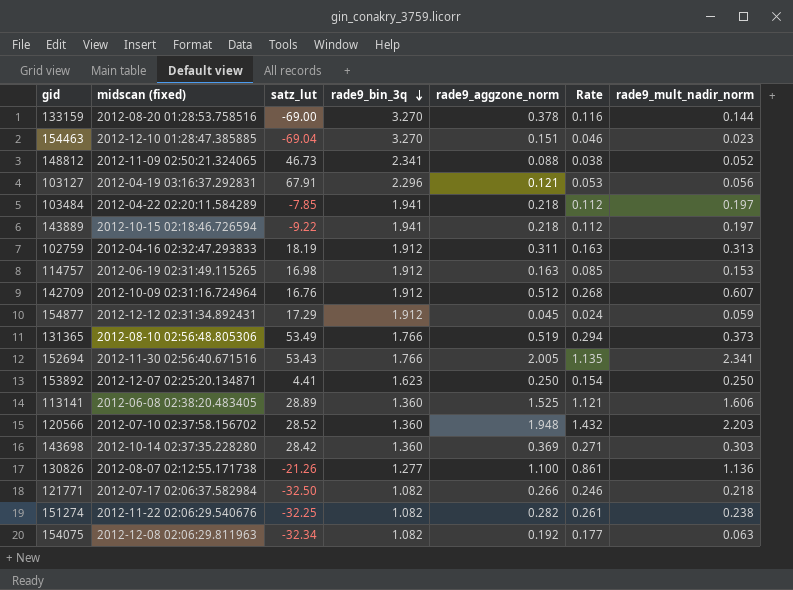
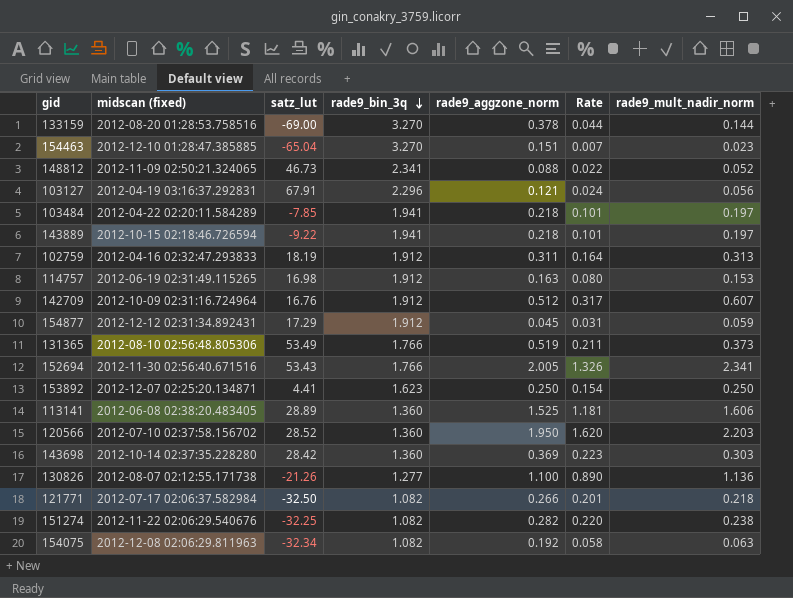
column Rate | formula: [rade9_aggzone_norm] / [rade9_bin_3q] -> [rade9_mult_nadir_norm] / [rade9_bin_3q]
154463 | satz_lut: -69.04 -> -65.04
120566 | rade9_aggzone_norm: 1.948 -> 1.950

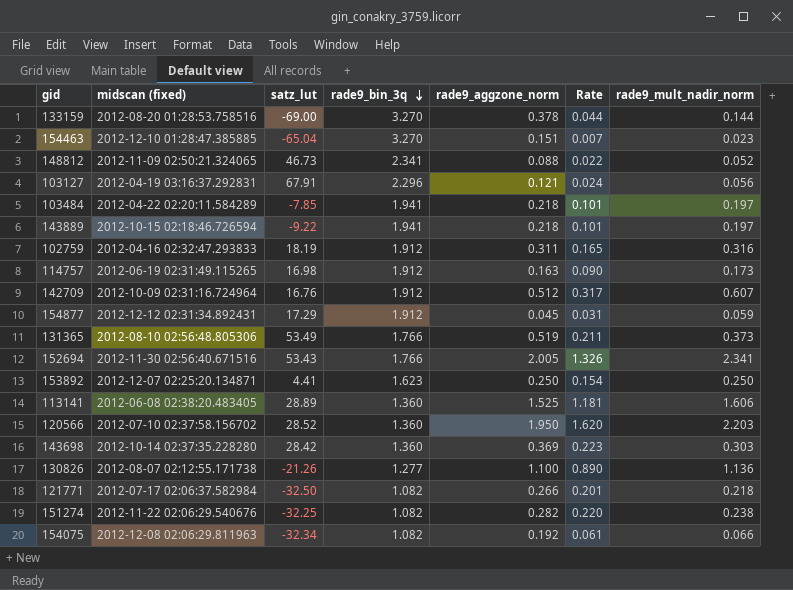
102759 | Rate: 0.164 -> 0.165
102759 | rade9_mult_nadir_norm: 0.313 -> 0.316
114757 | Rate: 0.080 -> 0.090
114757 | rade9_mult_nadir_norm: 0.153 -> 0.173
154075 | Rate: 0.058 -> 0.061
154075 | rade9_mult_nadir_norm: 0.063 -> 0.066

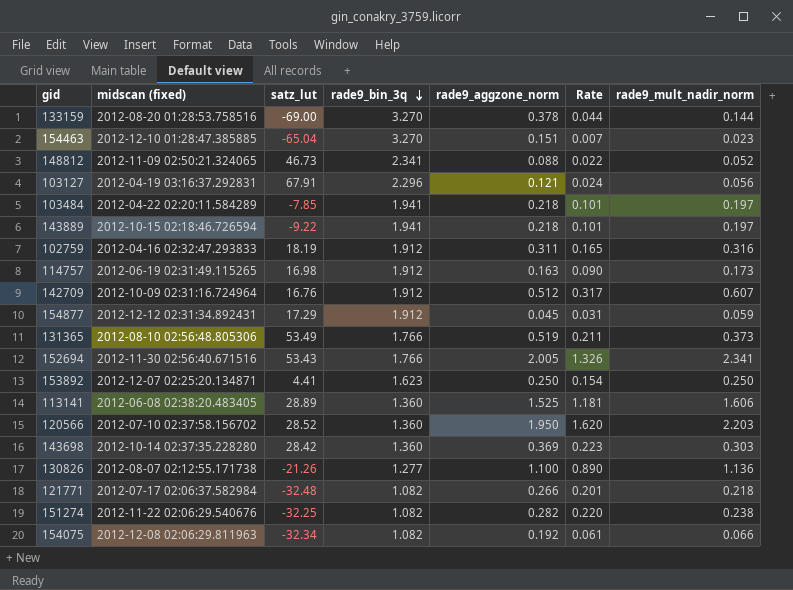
121771 | satz_lut: -32.50 -> -32.48

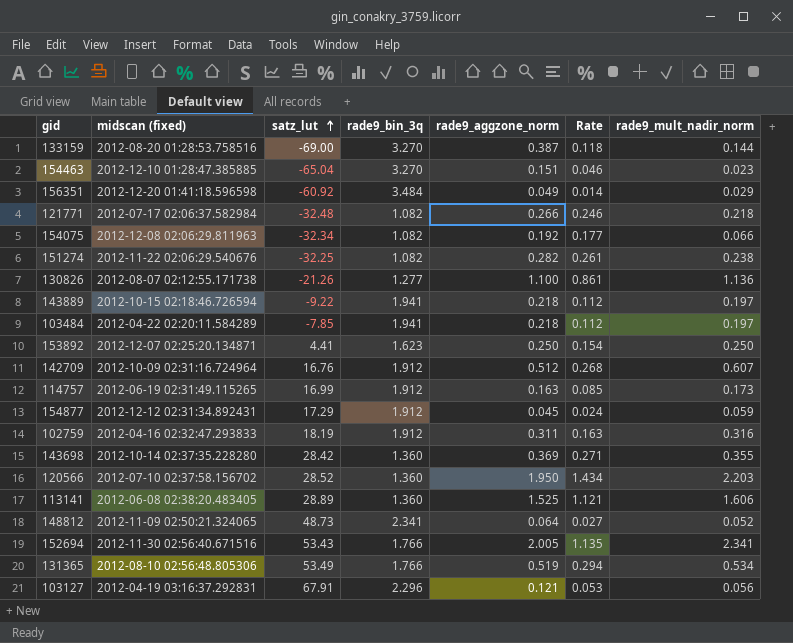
row order: rade9_bin_3q descending -> satz_lut ascending
column Rate | formula: [rade9_mult_nadir_norm] / [rade9_bin_3q] -> [rade9_aggzone_norm] / [rade9_bin_3q]
133159 | rade9_aggzone_norm: 0.378 -> 0.387
row 156351: none -> 2012-12-20 01:41:18.596598 | -60.92 | 3.484 | 0.049 | 0.014 | 0.029
114757 | satz_lut: 16.98 -> 16.99
143698 | rade9_mult_nadir_norm: 0.303 -> 0.355
148812 | satz_lut: 46.73 -> 48.73
148812 | rade9_aggzone_norm: 0.088 -> 0.064
131365 | rade9_mult_nadir_norm: 0.373 -> 0.534

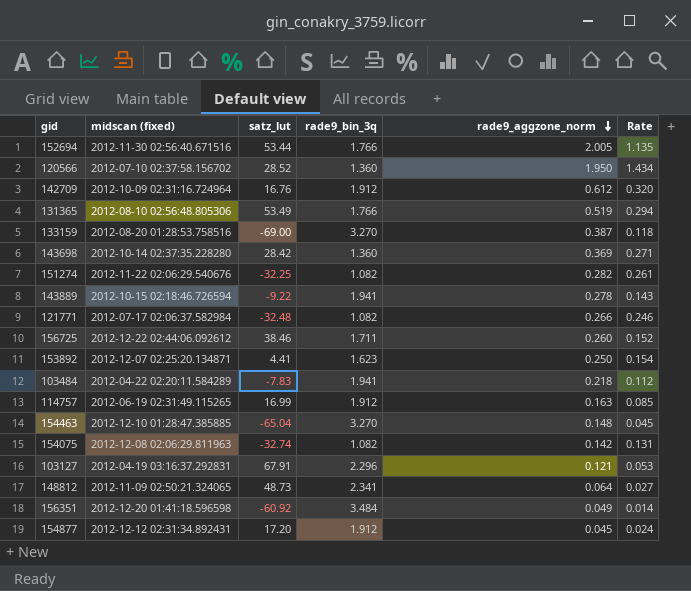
row order: satz_lut ascending -> rade9_aggzone_norm descending
column rade9_mult_nadir_norm | position: 7 -> none
row 130826: 2012-08-07 02:12:55.171738 | -21.26 | 1.277 | 1.100 | 0.861 | 1.136 -> none
row 102759: 2012-04-16 02:32:47.293833 | 18.19 | 1.912 | 0.311 | 0.163 | 0.316 -> none
row 113141: 2012-06-08 02:38:20.483405 | 28.89 | 1.360 | 1.525 | 1.121 | 1.606 -> none
152694 | satz_lut: 53.43 -> 53.44
142709 | rade9_aggzone_norm: 0.512 -> 0.612
142709 | Rate: 0.268 -> 0.320
143889 | rade9_aggzone_norm: 0.218 -> 0.278
143889 | Rate: 0.112 -> 0.143
row 156725: none -> 2012-12-22 02:44:06.092612 | 38.46 | 1.711 | 0.260 | 0.152
103484 | satz_lut: -7.85 -> -7.83
154463 | rade9_aggzone_norm: 0.151 -> 0.148
154463 | Rate: 0.046 -> 0.045
154075 | satz_lut: -32.34 -> -32.74
154075 | rade9_aggzone_norm: 0.192 -> 0.142
154075 | Rate: 0.177 -> 0.131
154877 | satz_lut: 17.29 -> 17.20

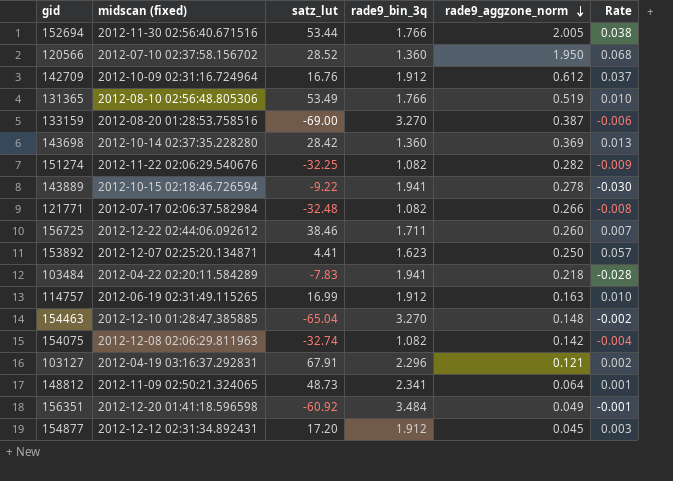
column Rate | formula: [rade9_aggzone_norm] / [rade9_bin_3q] -> [rade9_aggzone_norm] / [satz_lut]

